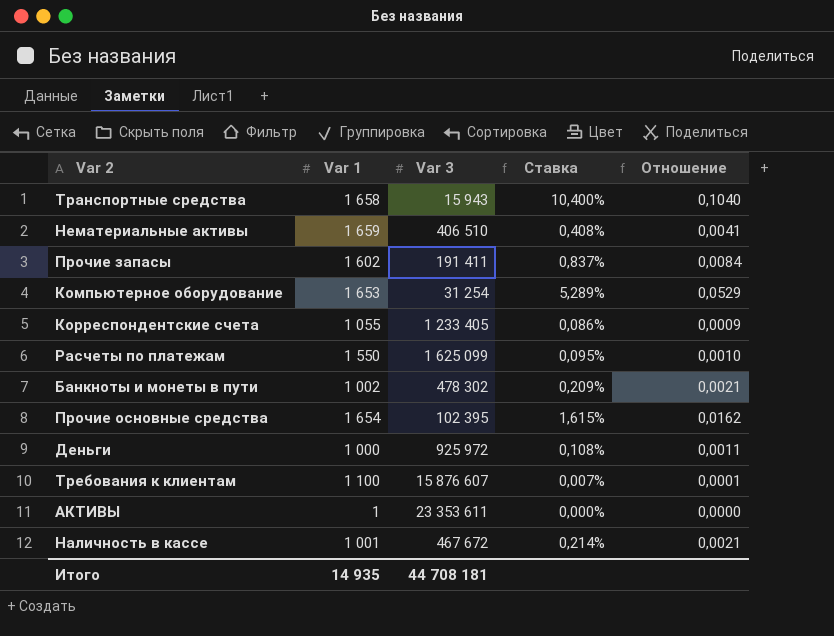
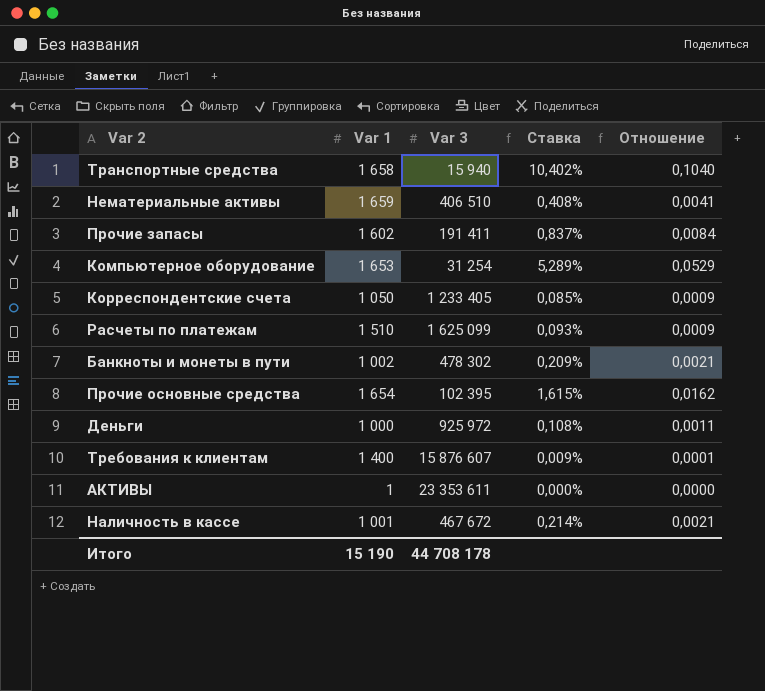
Транспортные средства | Var 3: 15 943 -> 15 940
Транспортные средства | Ставка: 10,400% -> 10,402%
Корреспондентские счета | Var 1: 1 055 -> 1 050
Корреспондентские счета | Ставка: 0,086% -> 0,085%
Расчеты по платежам | Var 1: 1 550 -> 1 510
Расчеты по платежам | Ставка: 0,095% -> 0,093%
Расчеты по платежам | Отношение: 0,0010 -> 0,0009
Требования к клиентам | Var 1: 1 100 -> 1 400
Требования к клиентам | Ставка: 0,007% -> 0,009%
Итого | Var 1: 14 935 -> 15 190
Итого | Var 3: 44 708 181 -> 44 708 178

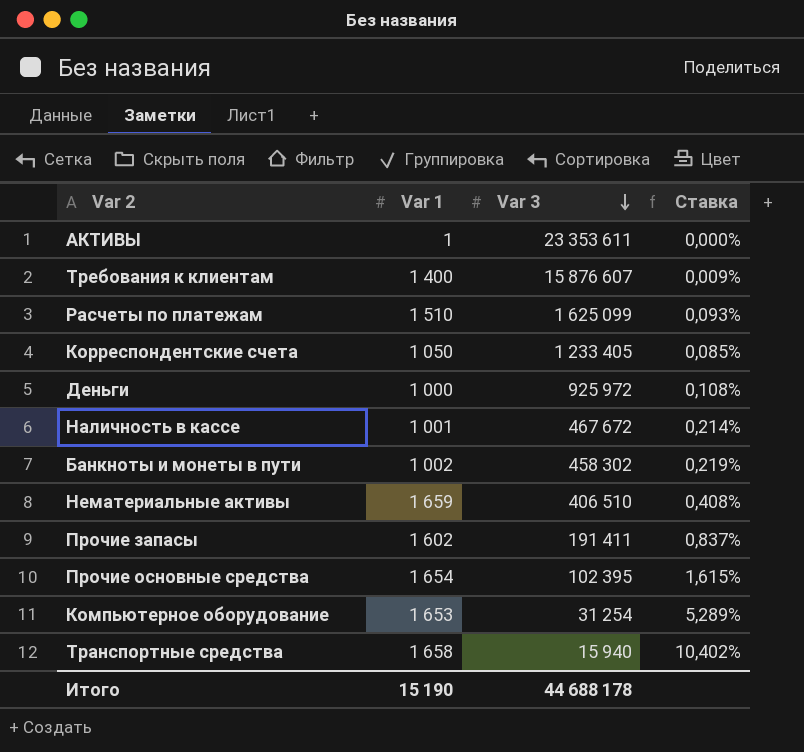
row order: none -> Var 3 descending
column Отношение | formula: [Var 1] / [Var 3] -> none
Банкноты и монеты в пути | Var 3: 478 302 -> 458 302
Банкноты и монеты в пути | Ставка: 0,209% -> 0,219%
Итого | Var 3: 44 708 178 -> 44 688 178

